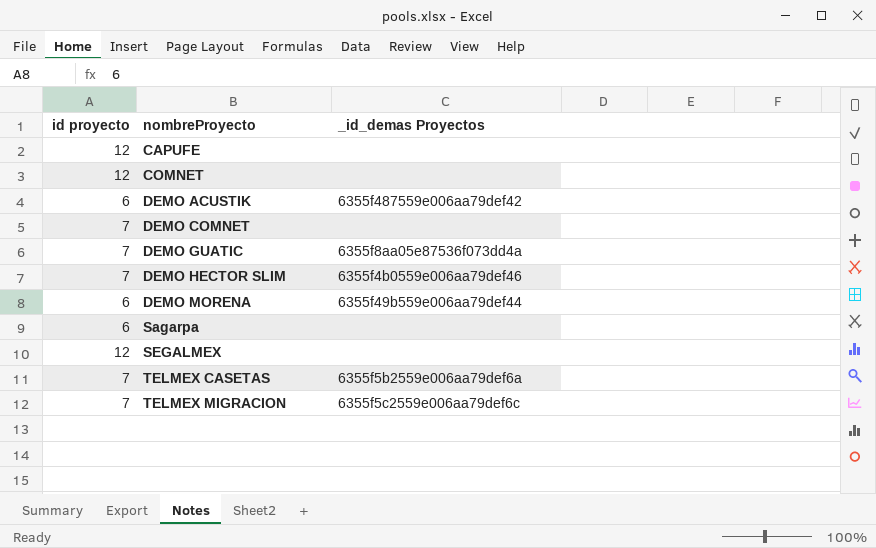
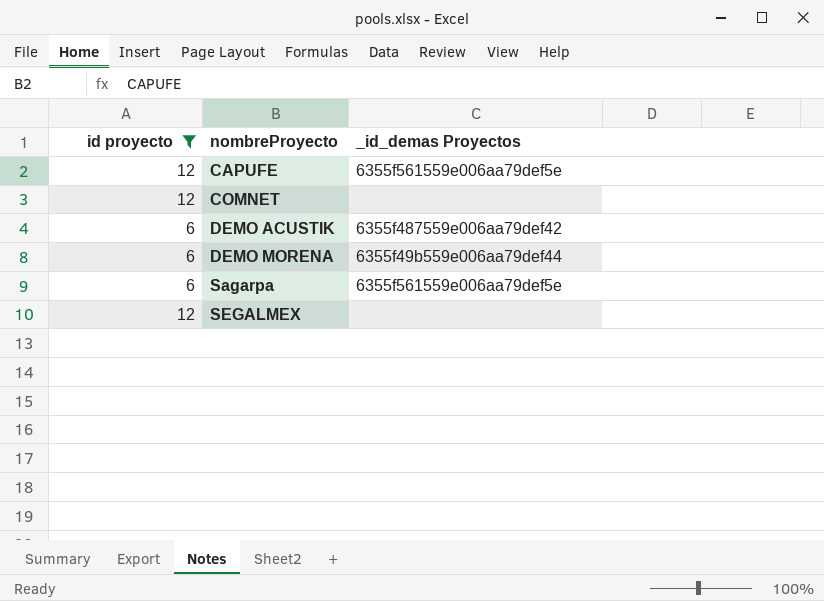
filter: none -> id proyecto != 7
CAPUFE | _id_demas Proyectos: none -> 6355f561559e006aa79def5e
Sagarpa | _id_demas Proyectos: none -> 6355f561559e006aa79def5e

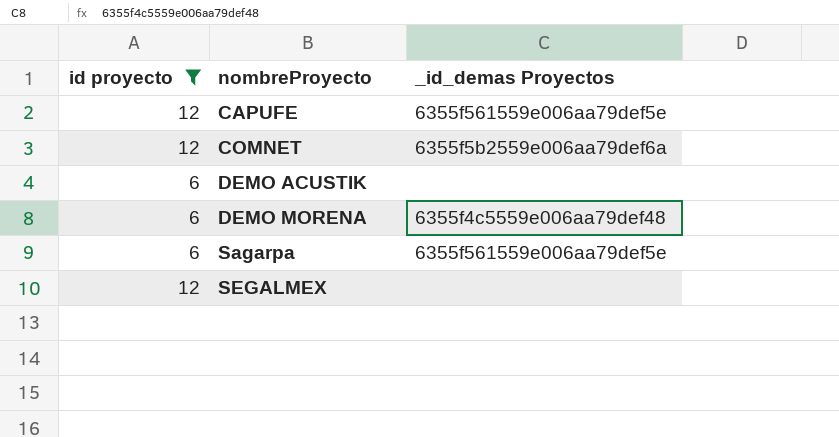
COMNET | _id_demas Proyectos: none -> 6355f5b2559e006aa79def6a
DEMO ACUSTIK | _id_demas Proyectos: 6355f487559e006aa79def42 -> none
DEMO MORENA | _id_demas Proyectos: 6355f49b559e006aa79def44 -> 6355f4c5559e006aa79def48

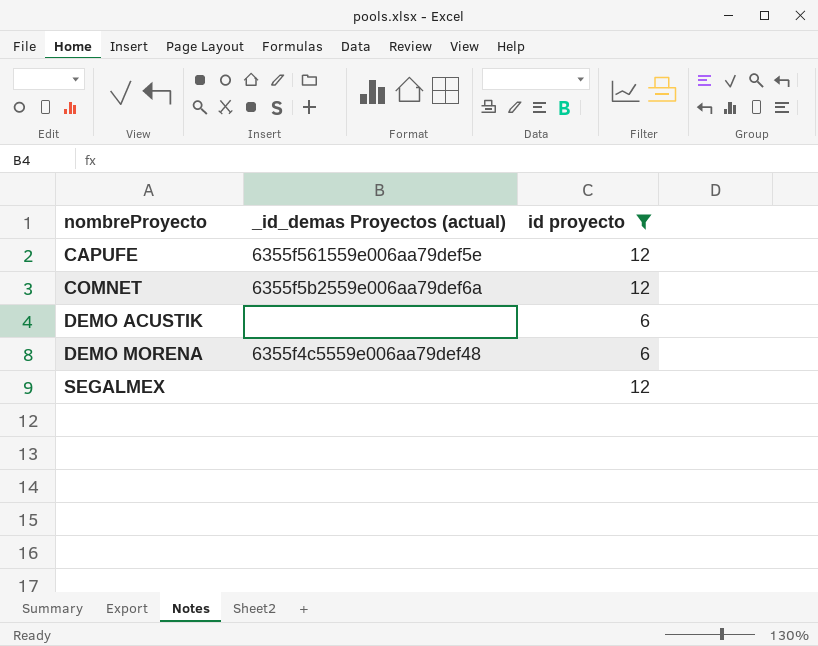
column name: _id_demas Proyectos -> _id_demas Proyectos (actual)
column id proyecto | position: 1 -> 3
row Sagarpa: 6 | 6355f561559e006aa79def5e -> none

